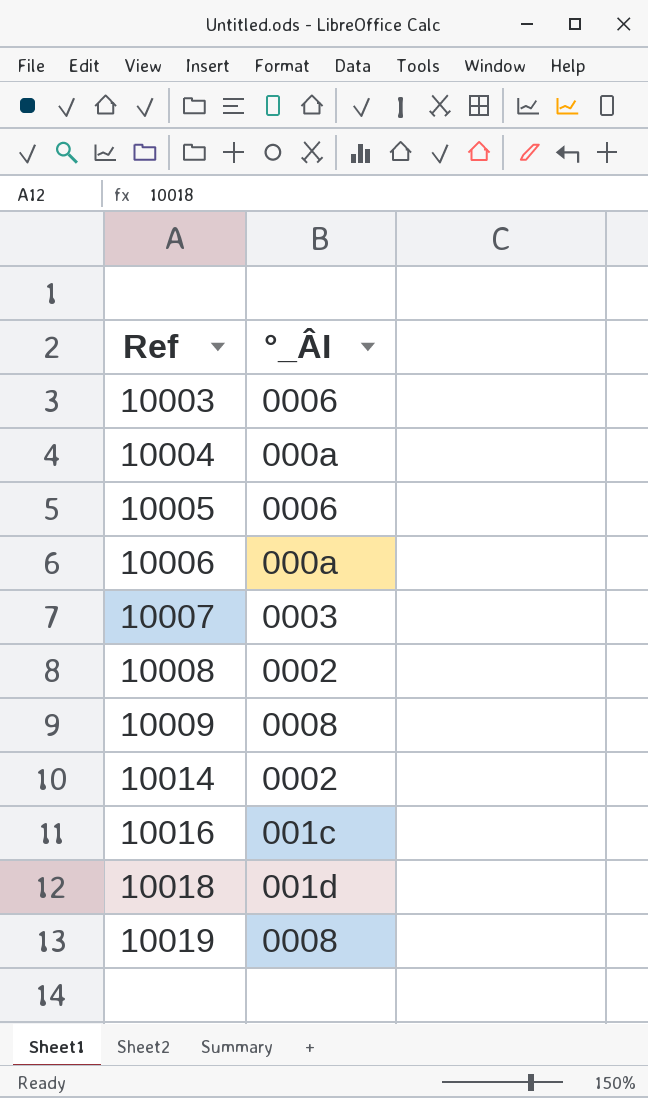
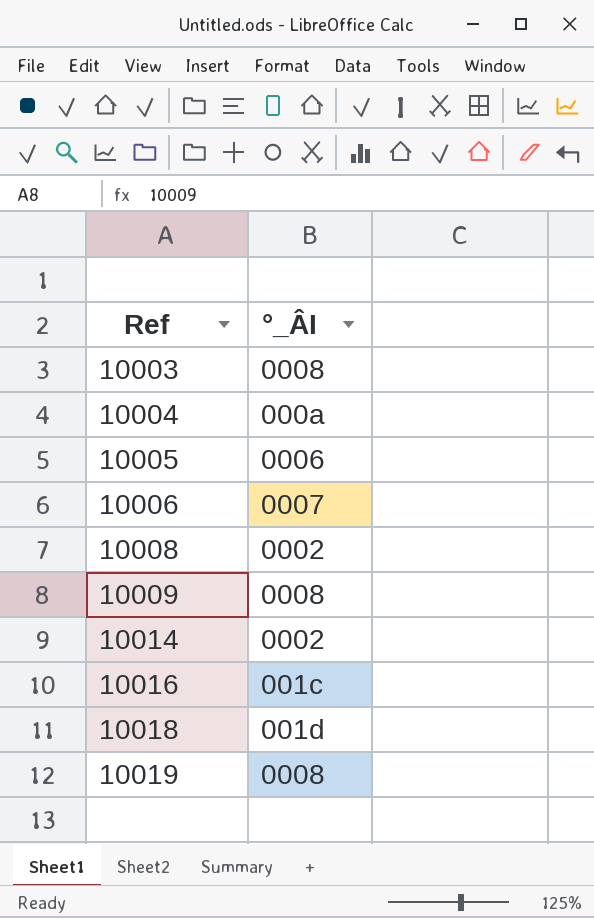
row 10007: 0003 -> none
10003 | °_ÂI: 0006 -> 0008
10006 | °_ÂI: 000a -> 0007

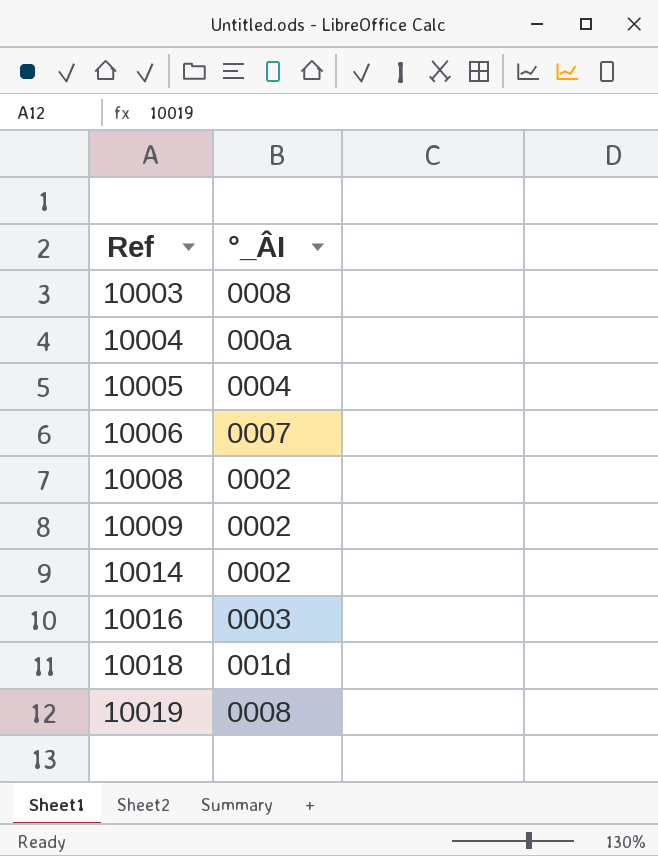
10005 | °_ÂI: 0006 -> 0004
10009 | °_ÂI: 0008 -> 0002
10016 | °_ÂI: 001c -> 0003

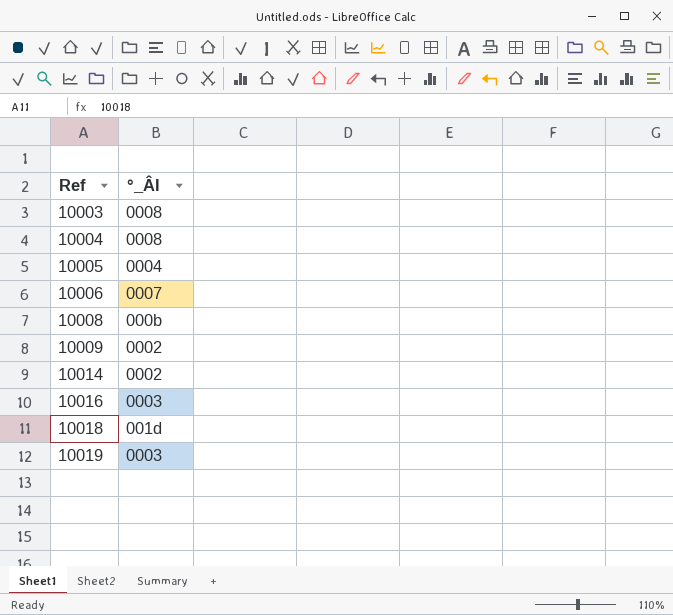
10004 | °_ÂI: 000a -> 0008
10008 | °_ÂI: 0002 -> 000b
10019 | °_ÂI: 0008 -> 0003

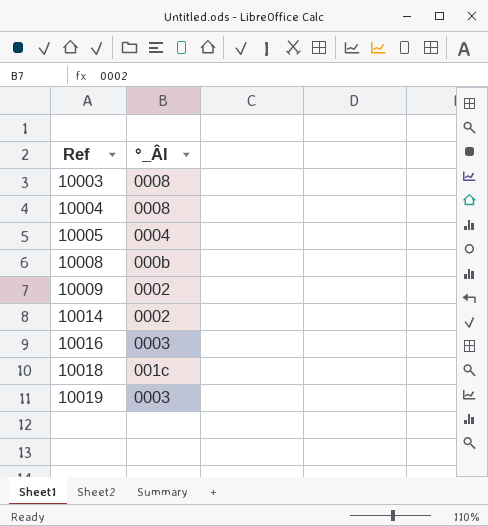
row 10006: 0007 -> none
10018 | °_ÂI: 001d -> 001c

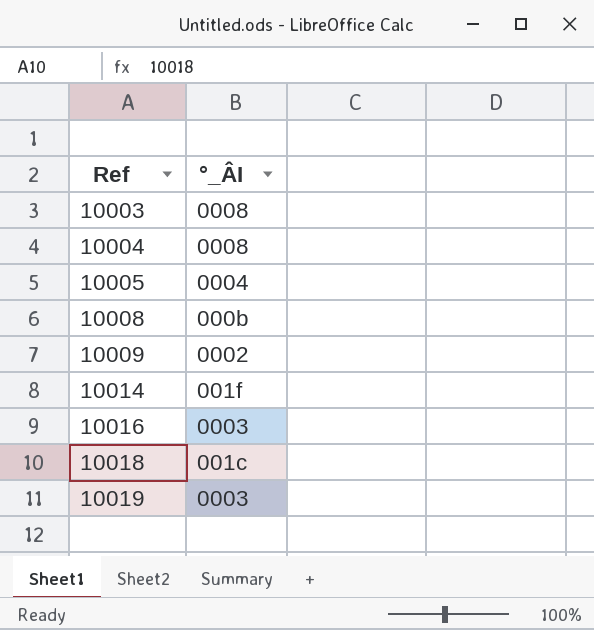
10014 | °_ÂI: 0002 -> 001f

